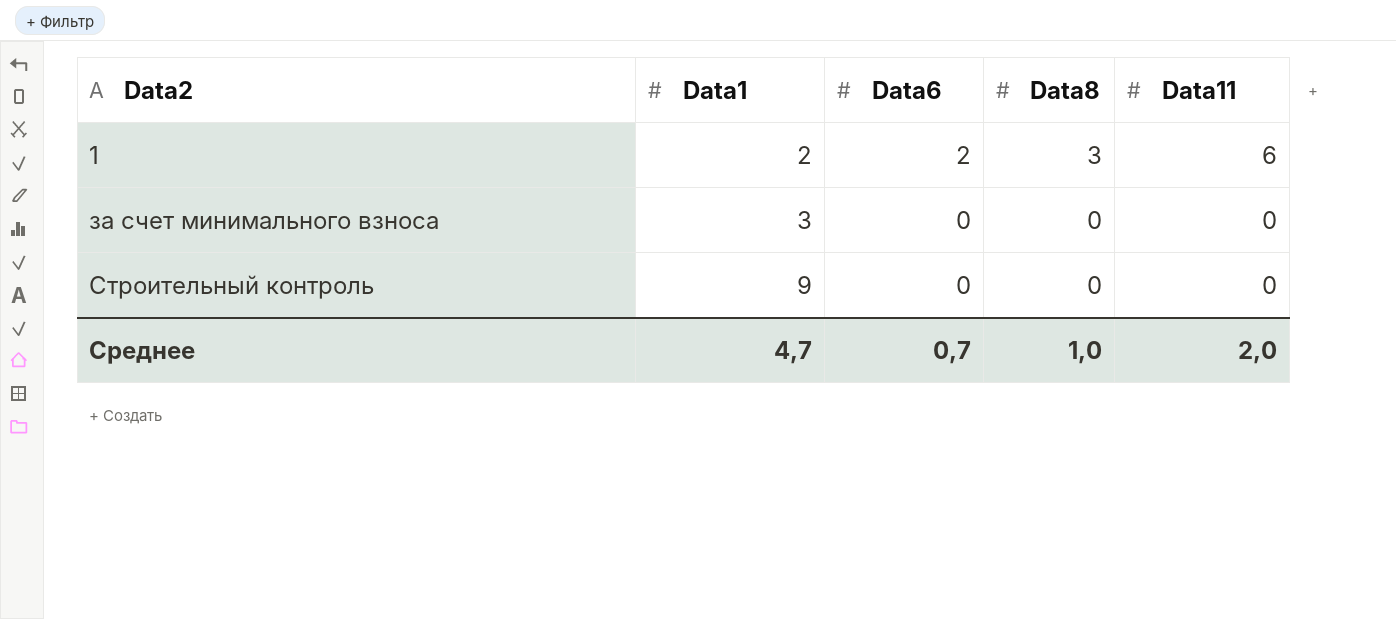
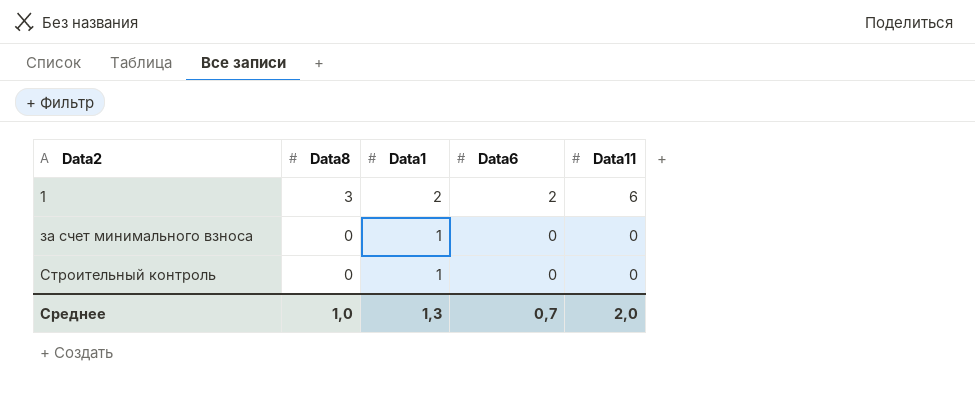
column Data8 | position: 4 -> 2
за счет минимального взноса | Data1: 3 -> 1
Строительный контроль | Data1: 9 -> 1
Среднее | Data1: 4,7 -> 1,3

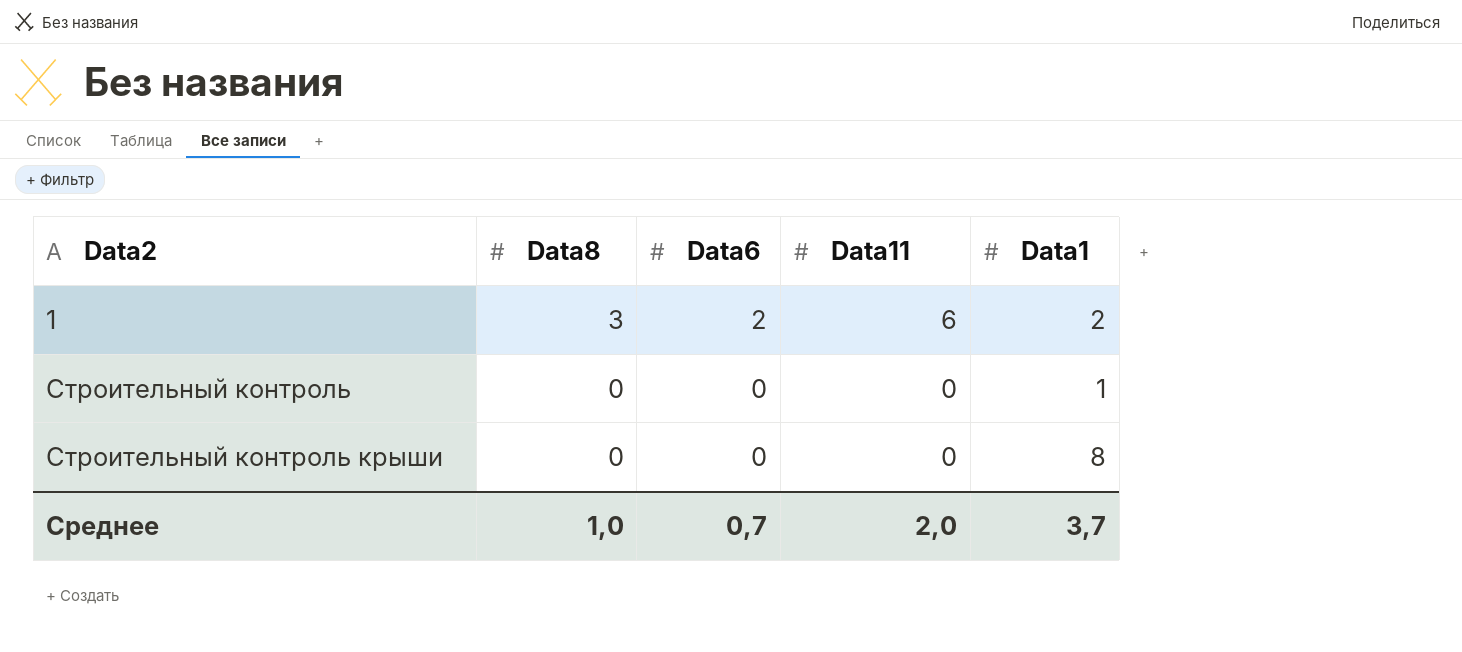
column Data1 | position: 3 -> 5
row за счет минимального взноса: 0 | 1 | 0 | 0 -> none
row Строительный контроль крыши: none -> 0 | 0 | 0 | 8
Среднее | Data1: 1,3 -> 3,7

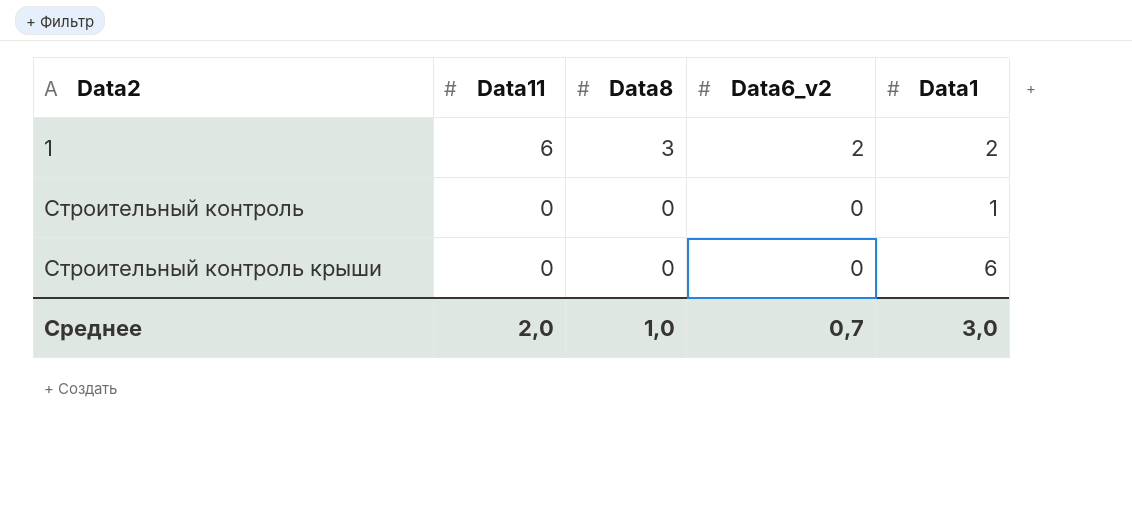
column Data11 | position: 4 -> 2
column name: Data6 -> Data6_v2
Строительный контроль крыши | Data1: 8 -> 6
Среднее | Data1: 3,7 -> 3,0

